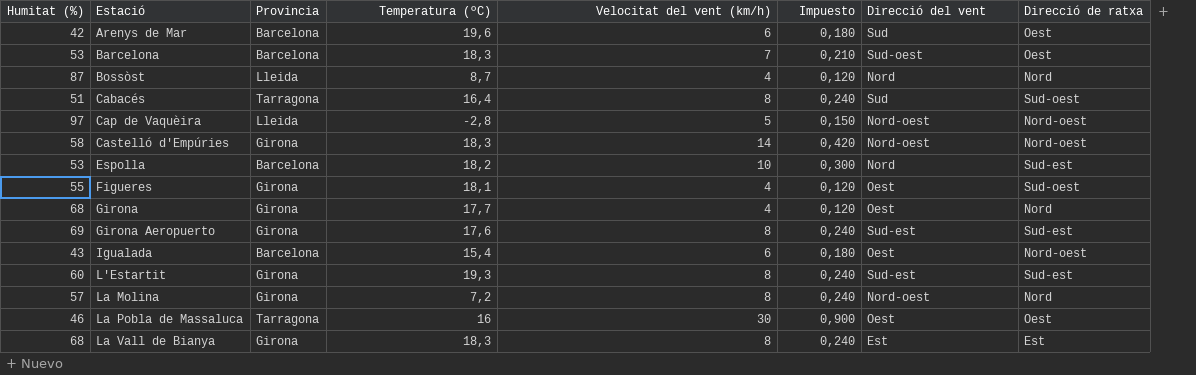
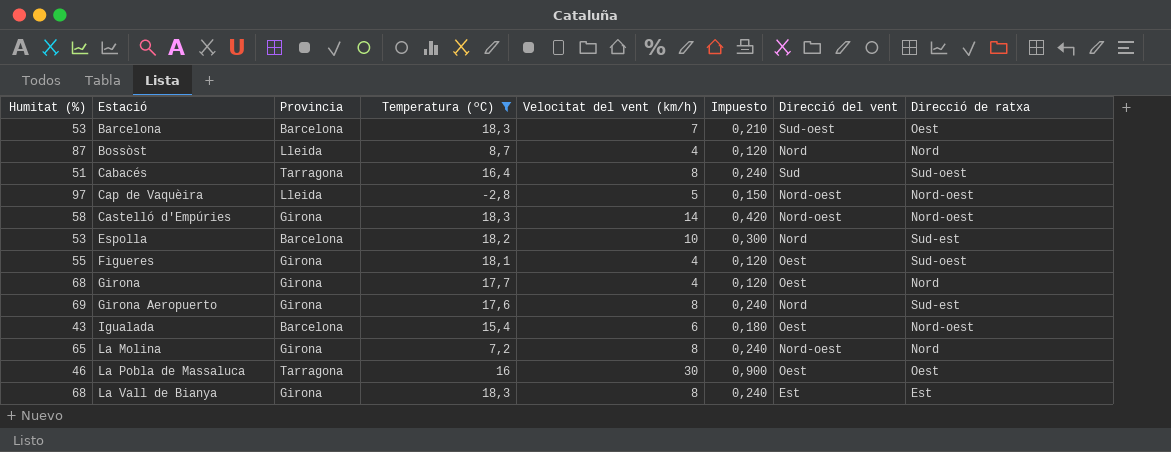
filter: none -> Temperatura (ºC) <= 18,3
Girona Aeropuerto | Direcció del vent: Sud-est -> Nord
La Molina | Humitat (%): 57 -> 65

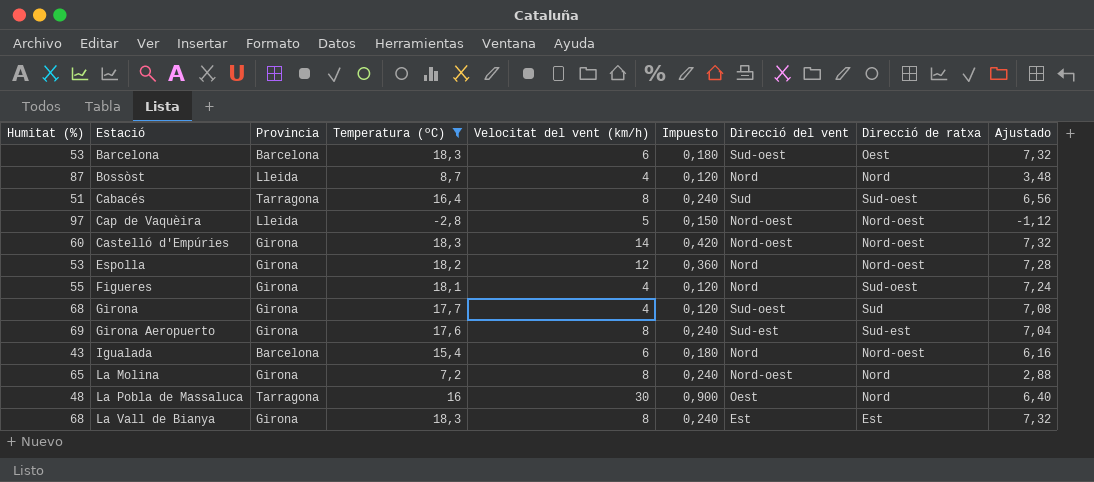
column Ajustado | formula: none -> [Temperatura (ºC)] * 0,4
Barcelona | Velocitat del vent (km/h): 7 -> 6
Barcelona | Impuesto: 0,210 -> 0,180
Castelló d'Empúries | Humitat (%): 58 -> 60
Espolla | Provincia: Barcelona -> Girona
Espolla | Velocitat del vent (km/h): 10 -> 12
Espolla | Impuesto: 0,300 -> 0,360
Espolla | Direcció de ratxa: Sud-est -> Nord-oest
Figueres | Direcció del vent: Oest -> Nord
Girona | Direcció del vent: Oest -> Sud-oest
Girona | Direcció de ratxa: Nord -> Sud
Girona Aeropuerto | Direcció del vent: Nord -> Sud-est
Igualada | Direcció del vent: Oest -> Nord
La Pobla de Massaluca | Humitat (%): 46 -> 48
La Pobla de Massaluca | Direcció de ratxa: Oest -> Nord

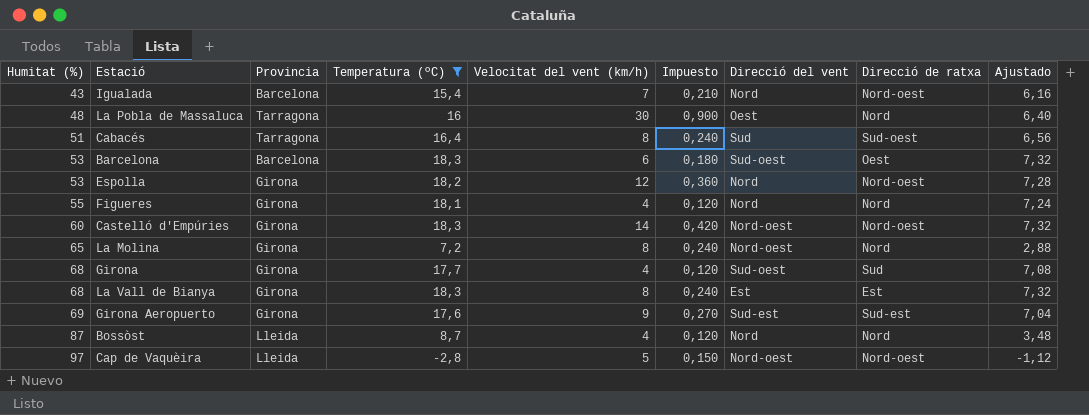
row order: Estació ascending -> Humitat (%) ascending
Igualada | Velocitat del vent (km/h): 6 -> 7
Igualada | Impuesto: 0,180 -> 0,210
Figueres | Direcció de ratxa: Sud-oest -> Nord
Girona Aeropuerto | Velocitat del vent (km/h): 8 -> 9
Girona Aeropuerto | Impuesto: 0,240 -> 0,270

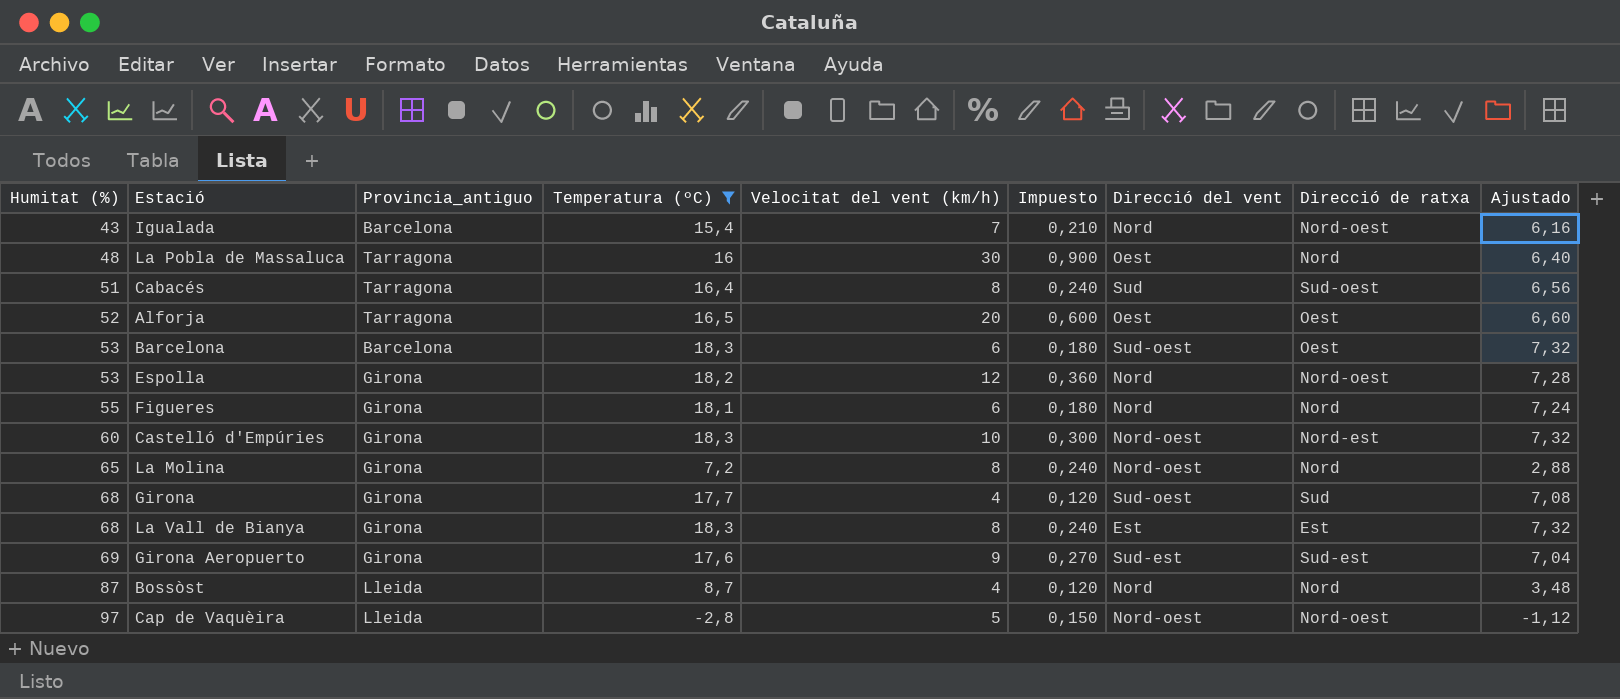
column name: Provincia -> Provincia_antiguo
row Alforja: none -> 52 | Tarragona | 16,5 | 20 | 0,600 | Oest | Oest | 6,60
Figueres | Velocitat del vent (km/h): 4 -> 6
Figueres | Impuesto: 0,120 -> 0,180
Castelló d'Empúries | Velocitat del vent (km/h): 14 -> 10
Castelló d'Empúries | Impuesto: 0,420 -> 0,300
Castelló d'Empúries | Direcció de ratxa: Nord-oest -> Nord-est

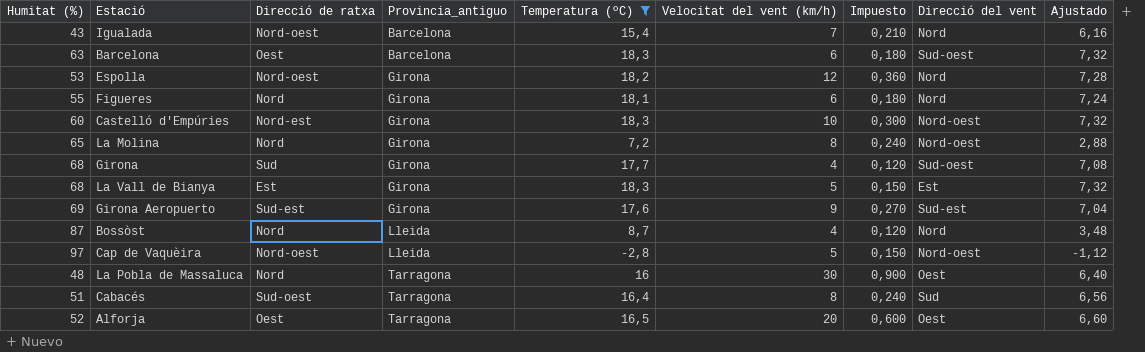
row order: Humitat (%) ascending -> Provincia_antiguo ascending
column Direcció de ratxa | position: 8 -> 3
Barcelona | Humitat (%): 53 -> 63
La Vall de Bianya | Velocitat del vent (km/h): 8 -> 5
La Vall de Bianya | Impuesto: 0,240 -> 0,150

